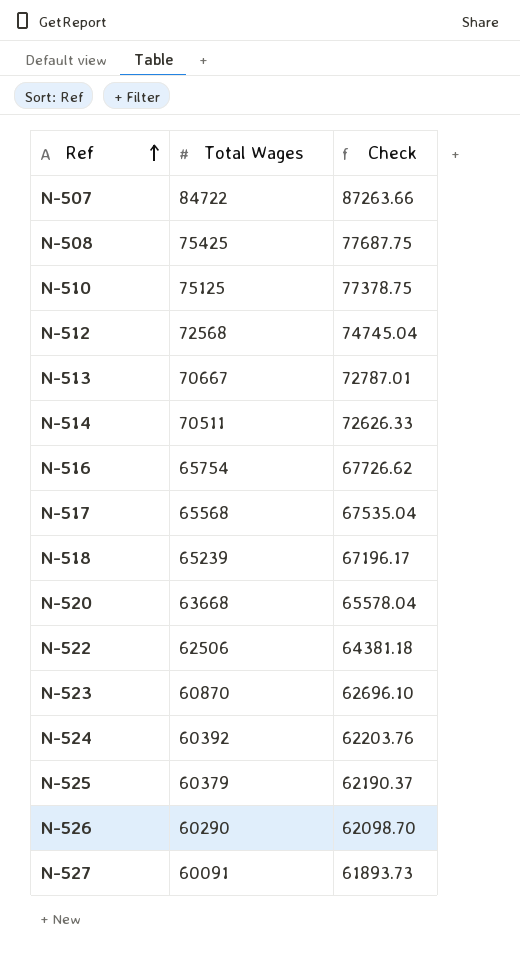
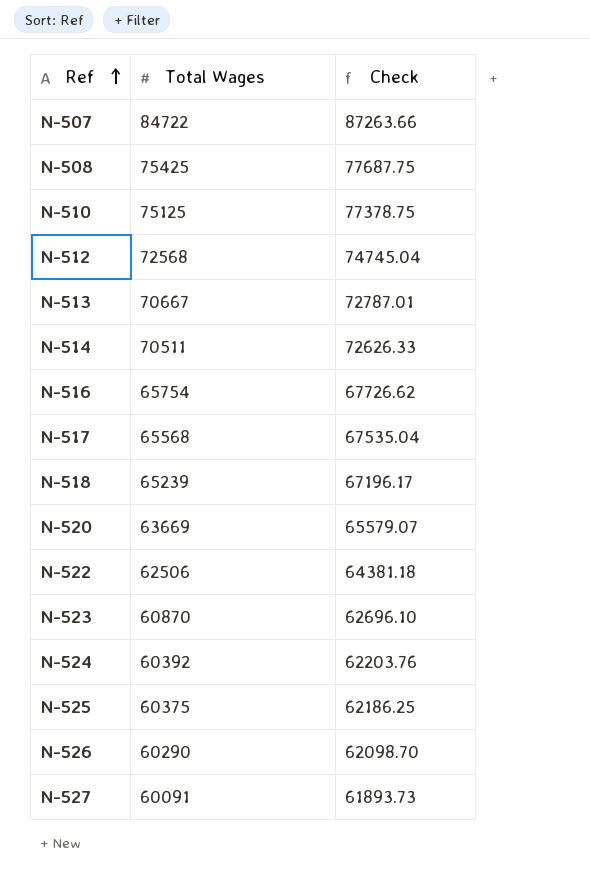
N-520 | Total Wages: 63668 -> 63669
N-520 | Check: 65578.04 -> 65579.07
N-525 | Total Wages: 60379 -> 60375
N-525 | Check: 62190.37 -> 62186.25

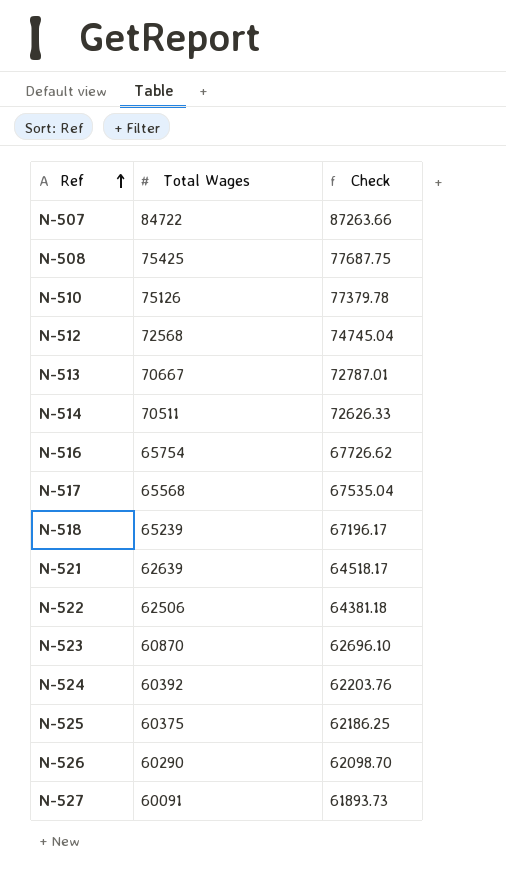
row N-520: 63669 | 65579.07 -> none
N-510 | Total Wages: 75125 -> 75126
N-510 | Check: 77378.75 -> 77379.78
row N-521: none -> 62639 | 64518.17

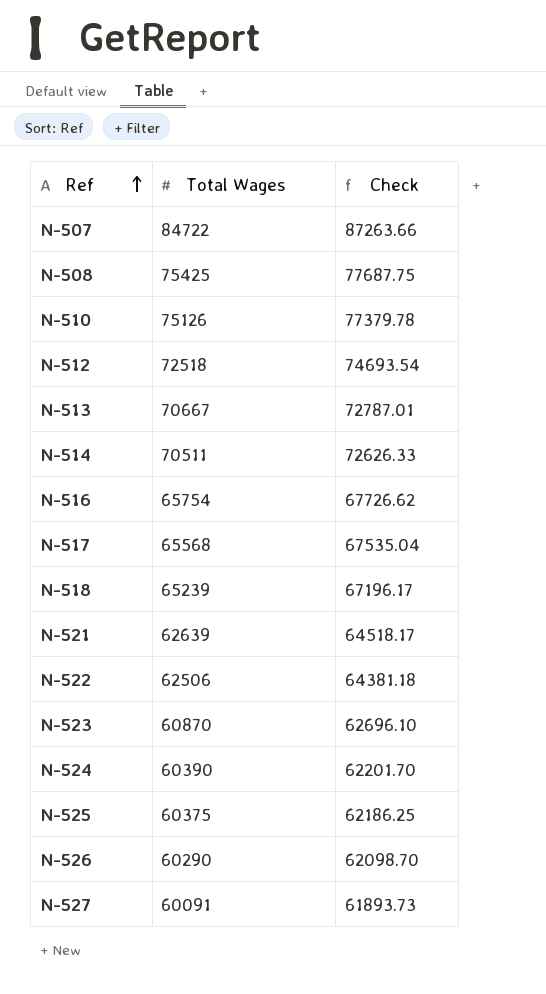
N-512 | Total Wages: 72568 -> 72518
N-512 | Check: 74745.04 -> 74693.54
N-524 | Total Wages: 60392 -> 60390
N-524 | Check: 62203.76 -> 62201.70

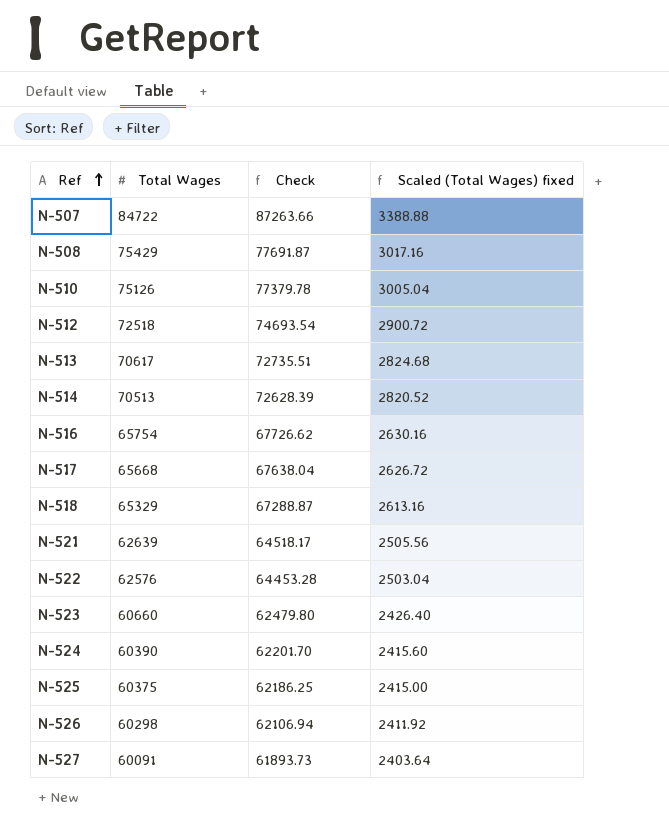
column Scaled (Total Wages) fixed | formula: none -> [Total Wages] * 0.04
N-508 | Total Wages: 75425 -> 75429
N-508 | Check: 77687.75 -> 77691.87
N-513 | Total Wages: 70667 -> 70617
N-513 | Check: 72787.01 -> 72735.51
N-514 | Total Wages: 70511 -> 70513
N-514 | Check: 72626.33 -> 72628.39
N-517 | Total Wages: 65568 -> 65668
N-517 | Check: 67535.04 -> 67638.04
N-518 | Total Wages: 65239 -> 65329
N-518 | Check: 67196.17 -> 67288.87
N-522 | Total Wages: 62506 -> 62576
N-522 | Check: 64381.18 -> 64453.28
N-523 | Total Wages: 60870 -> 60660
N-523 | Check: 62696.10 -> 62479.80
N-526 | Total Wages: 60290 -> 60298
N-526 | Check: 62098.70 -> 62106.94

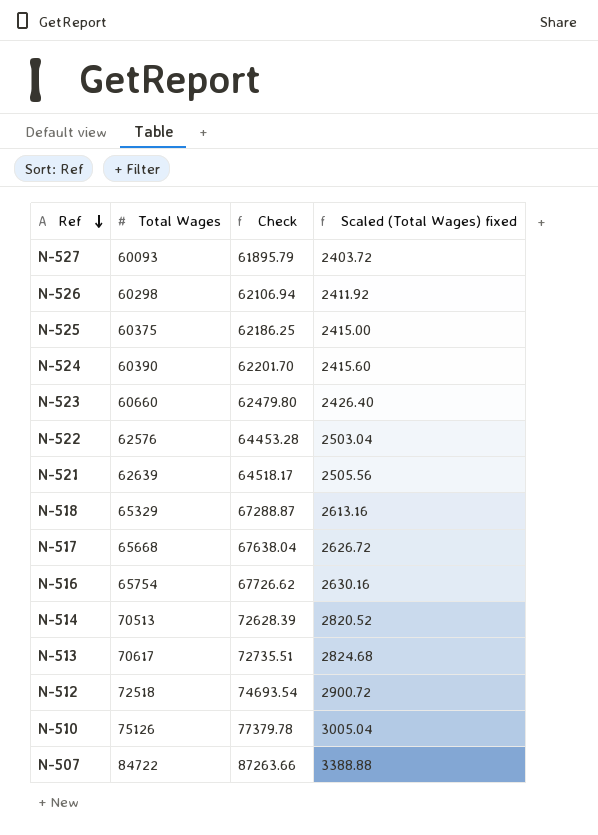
row order: Ref ascending -> Ref descending
row N-508: 75429 | 77691.87 | 3017.16 -> none
N-527 | Total Wages: 60091 -> 60093
N-527 | Check: 61893.73 -> 61895.79
N-527 | Scaled (Total Wages) fixed: 2403.64 -> 2403.72

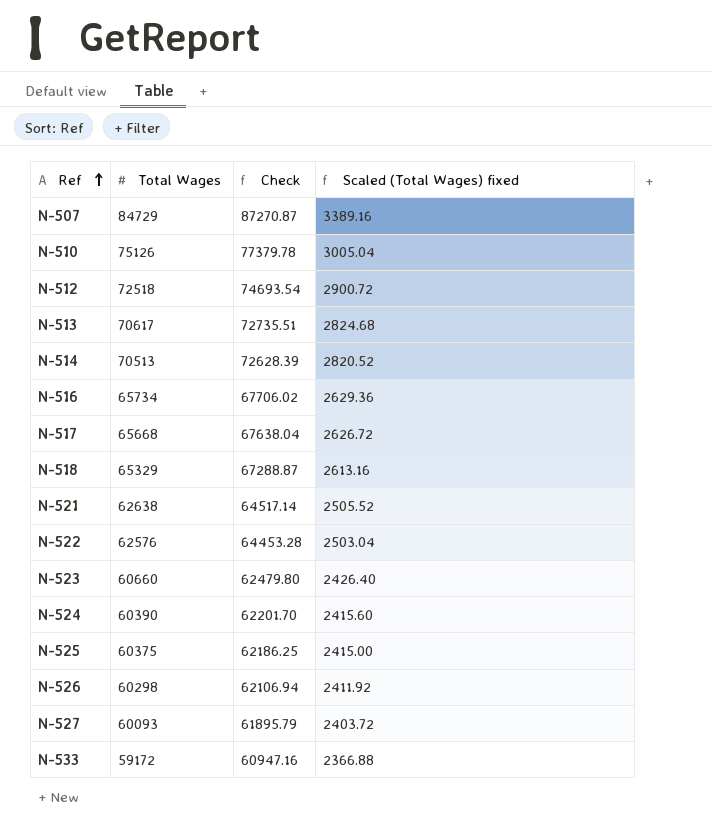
row order: Ref descending -> Ref ascending
N-507 | Total Wages: 84722 -> 84729
N-507 | Check: 87263.66 -> 87270.87
N-507 | Scaled (Total Wages) fixed: 3388.88 -> 3389.16
N-516 | Total Wages: 65754 -> 65734
N-516 | Check: 67726.62 -> 67706.02
N-516 | Scaled (Total Wages) fixed: 2630.16 -> 2629.36
N-521 | Total Wages: 62639 -> 62638
N-521 | Check: 64518.17 -> 64517.14
N-521 | Scaled (Total Wages) fixed: 2505.56 -> 2505.52
row N-533: none -> 59172 | 60947.16 | 2366.88

